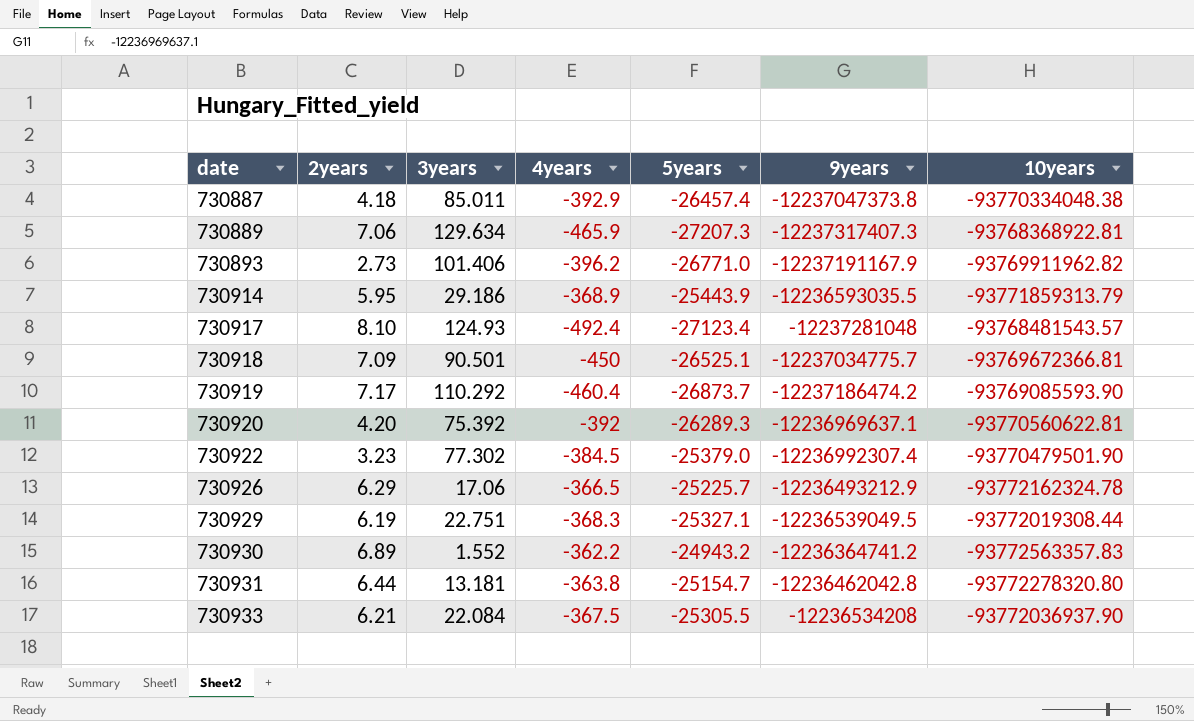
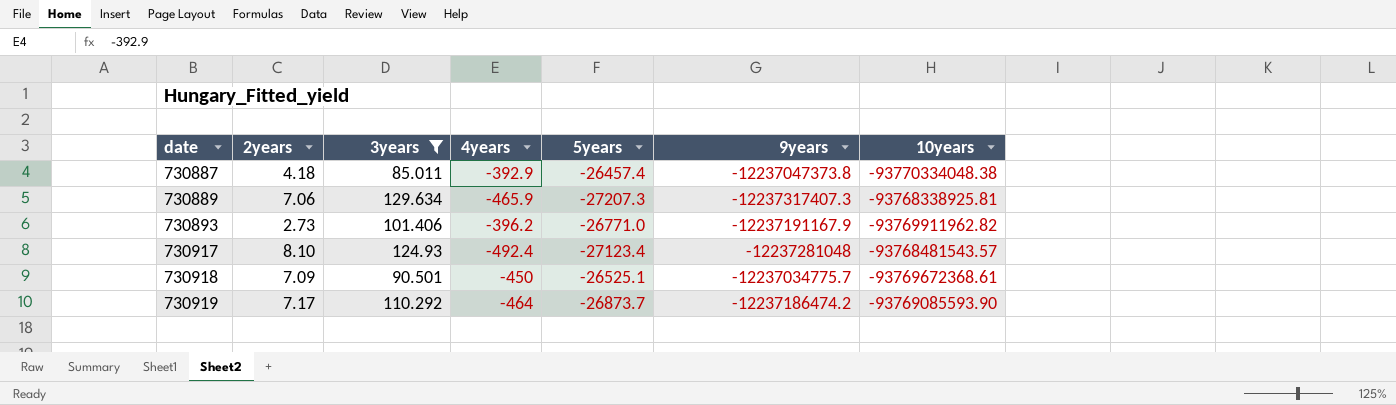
filter: none -> 3years >= 85.011
730889 | 10years: -93768368922.81 -> -93768338925.81
730918 | 10years: -93769672366.81 -> -93769672368.61
730919 | 4years: -460.4 -> -464

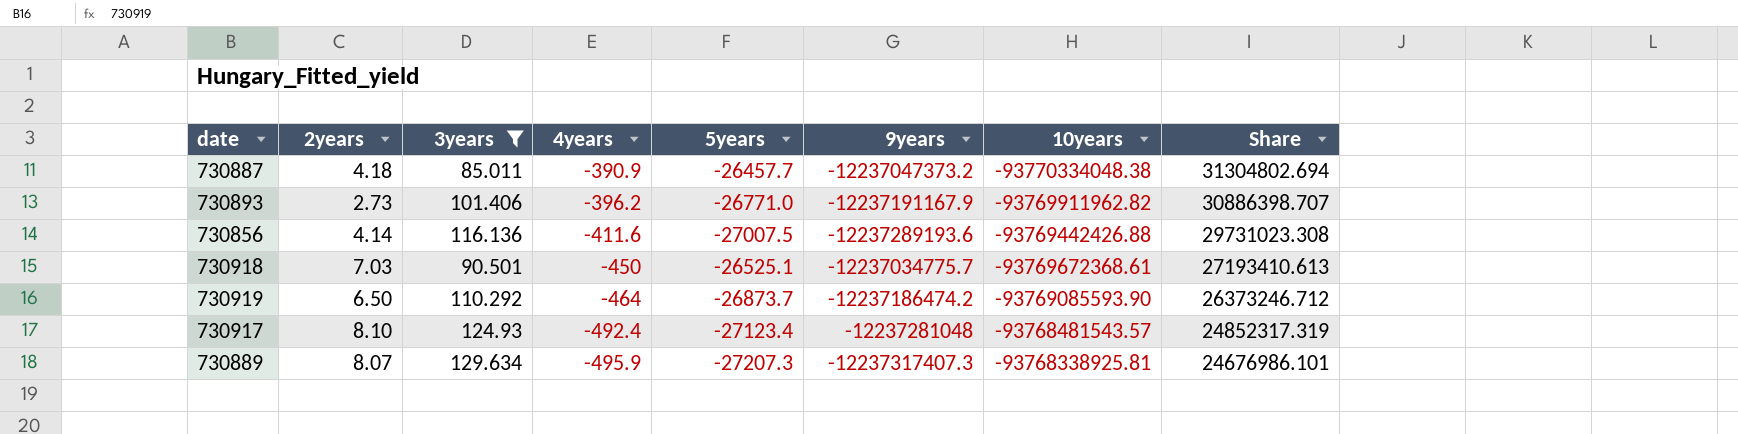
row order: date ascending -> 4years descending
column Share | formula: none -> [9years] / [4years]
730887 | 4years: -392.9 -> -390.9
730887 | 5years: -26457.4 -> -26457.7
730887 | 9years: -12237047373.8 -> -12237047373.2
row 730856: none -> 4.14 | 116.136 | -411.6 | -27007.5 | -12237289193.6 | -93769442426.88 | 29731023.308
730918 | 2years: 7.09 -> 7.03
730919 | 2years: 7.17 -> 6.50
730889 | 2years: 7.06 -> 8.07
730889 | 4years: -465.9 -> -495.9

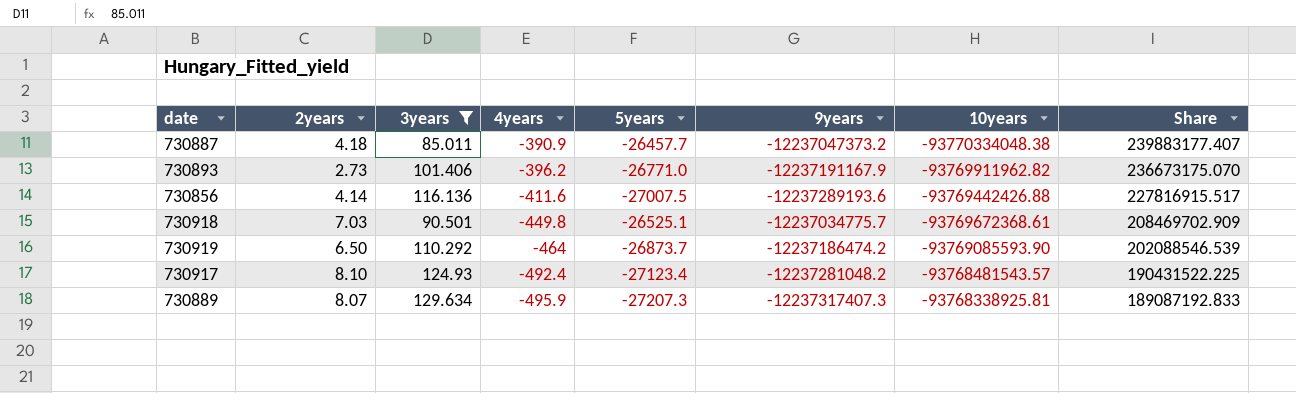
column Share | formula: [9years] / [4years] -> [10years] / [4years]
730918 | 4years: -450 -> -449.8
730917 | 9years: -12237281048 -> -12237281048.2

